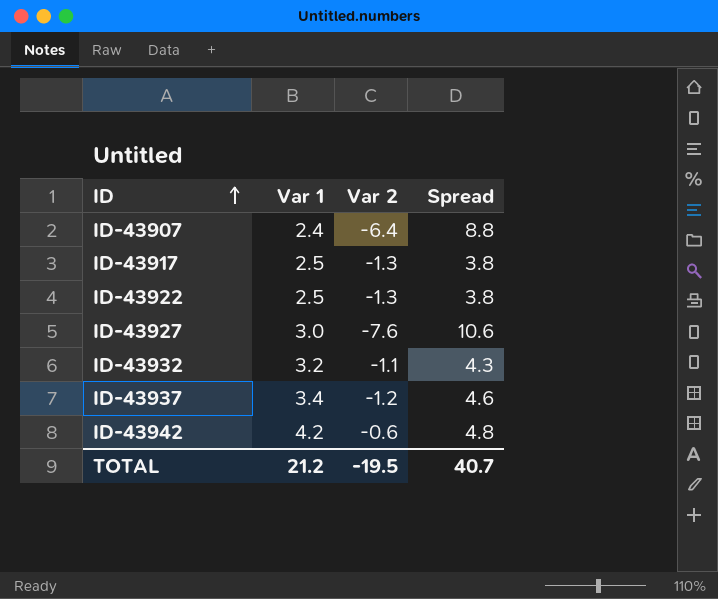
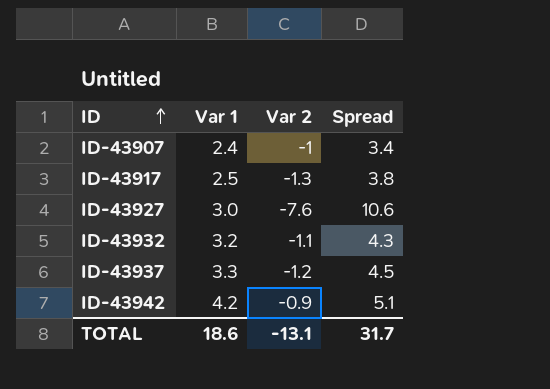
row ID-43922: 2.5 | -1.3 | 3.8 -> none
ID-43907 | Var 2: -6.4 -> -1
ID-43907 | Spread: 8.8 -> 3.4
ID-43937 | Var 1: 3.4 -> 3.3
ID-43937 | Spread: 4.6 -> 4.5
ID-43942 | Var 2: -0.6 -> -0.9
ID-43942 | Spread: 4.8 -> 5.1
TOTAL | Var 1: 21.2 -> 18.6
TOTAL | Var 2: -19.5 -> -13.1
TOTAL | Spread: 40.7 -> 31.7

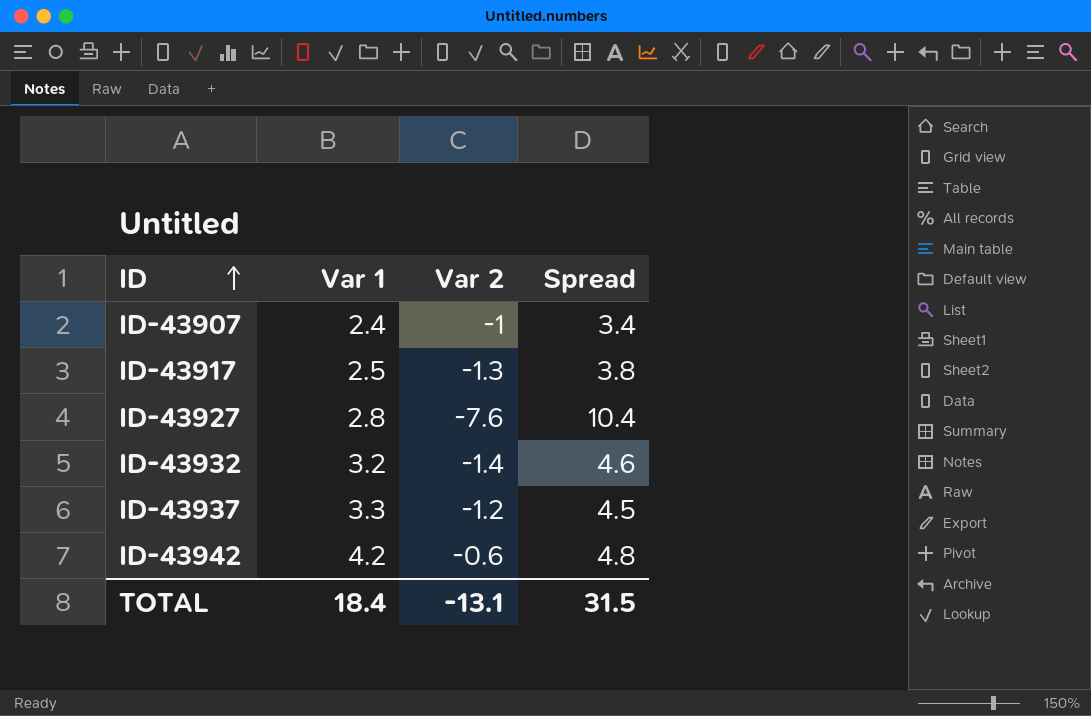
ID-43927 | Var 1: 3.0 -> 2.8
ID-43927 | Spread: 10.6 -> 10.4
ID-43932 | Var 2: -1.1 -> -1.4
ID-43932 | Spread: 4.3 -> 4.6
ID-43942 | Var 2: -0.9 -> -0.6
ID-43942 | Spread: 5.1 -> 4.8
TOTAL | Var 1: 18.6 -> 18.4
TOTAL | Spread: 31.7 -> 31.5

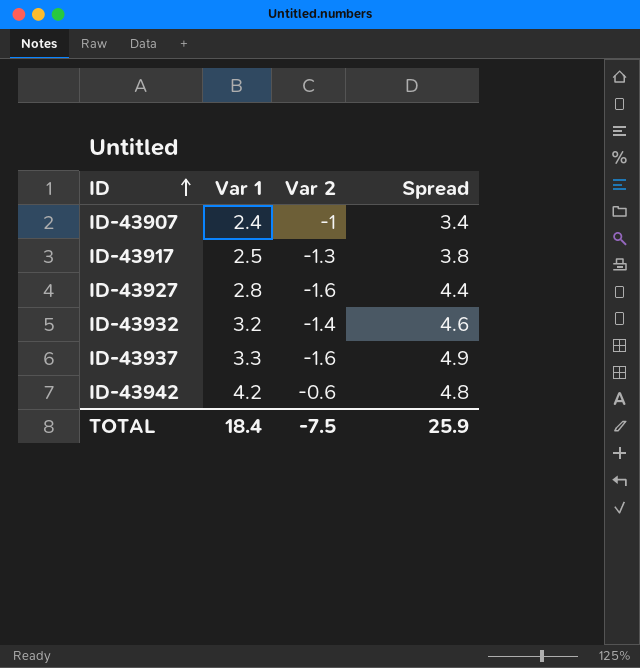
ID-43927 | Var 2: -7.6 -> -1.6
ID-43927 | Spread: 10.4 -> 4.4
ID-43937 | Var 2: -1.2 -> -1.6
ID-43937 | Spread: 4.5 -> 4.9
TOTAL | Var 2: -13.1 -> -7.5
TOTAL | Spread: 31.5 -> 25.9

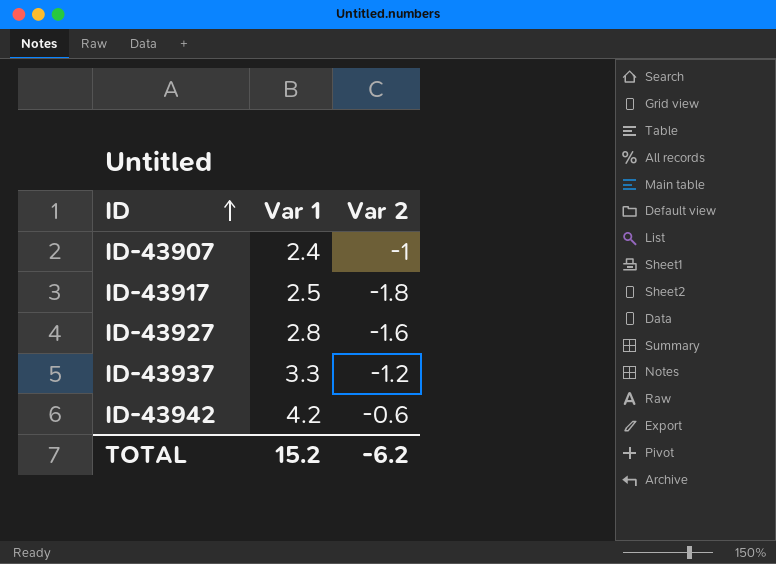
column Spread | formula: [Var 1] - [Var 2] -> none
row ID-43932: 3.2 | -1.4 | 4.6 -> none
ID-43917 | Var 2: -1.3 -> -1.8
ID-43937 | Var 2: -1.6 -> -1.2
TOTAL | Var 1: 18.4 -> 15.2
TOTAL | Var 2: -7.5 -> -6.2

